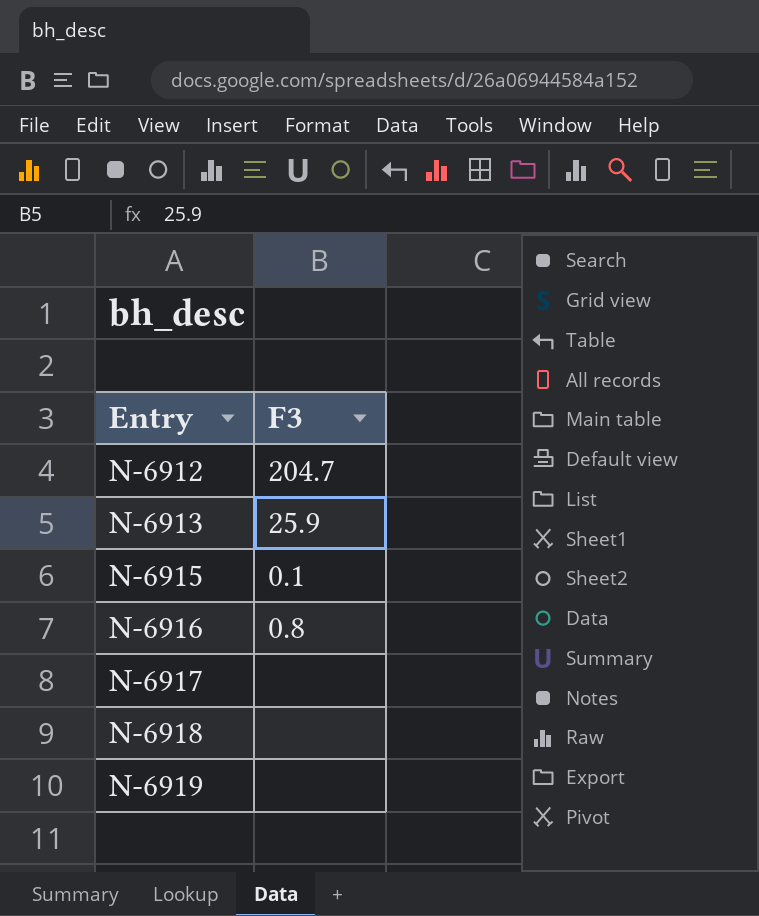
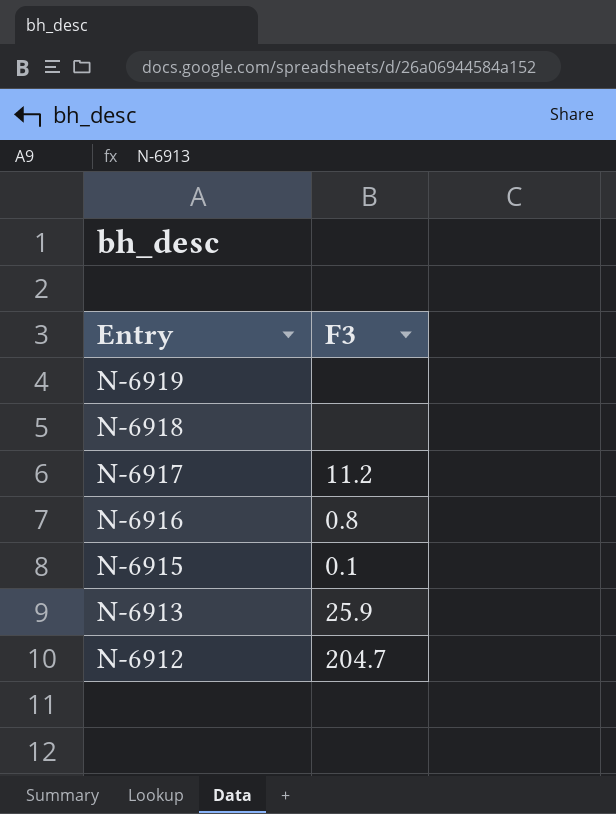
row order: Entry ascending -> Entry descending
N-6917 | F3: none -> 11.2

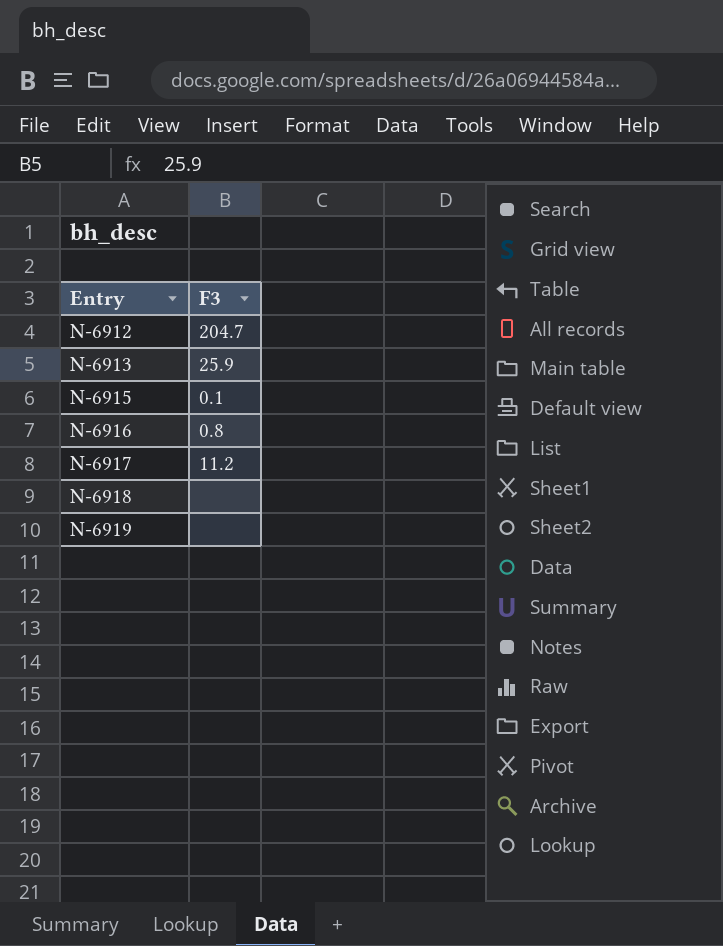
row order: Entry descending -> Entry ascending

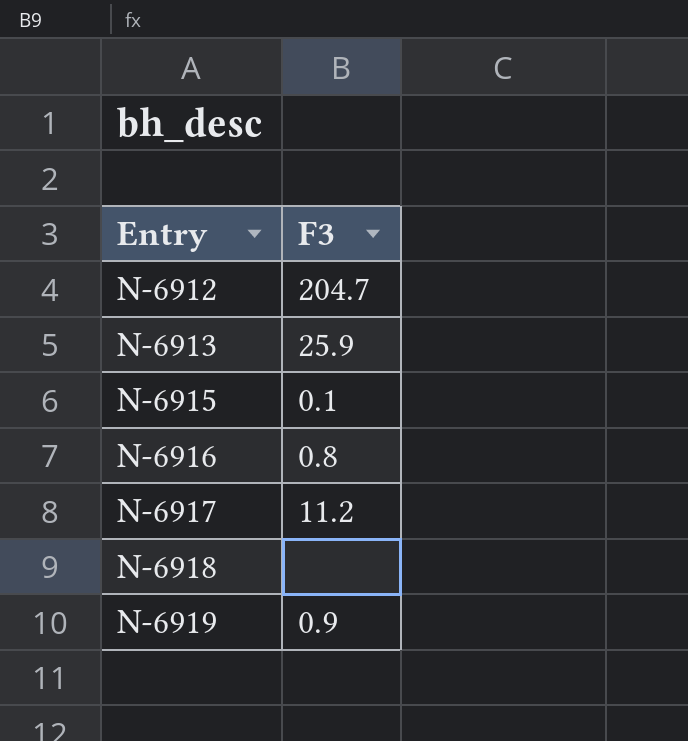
N-6919 | F3: none -> 0.9

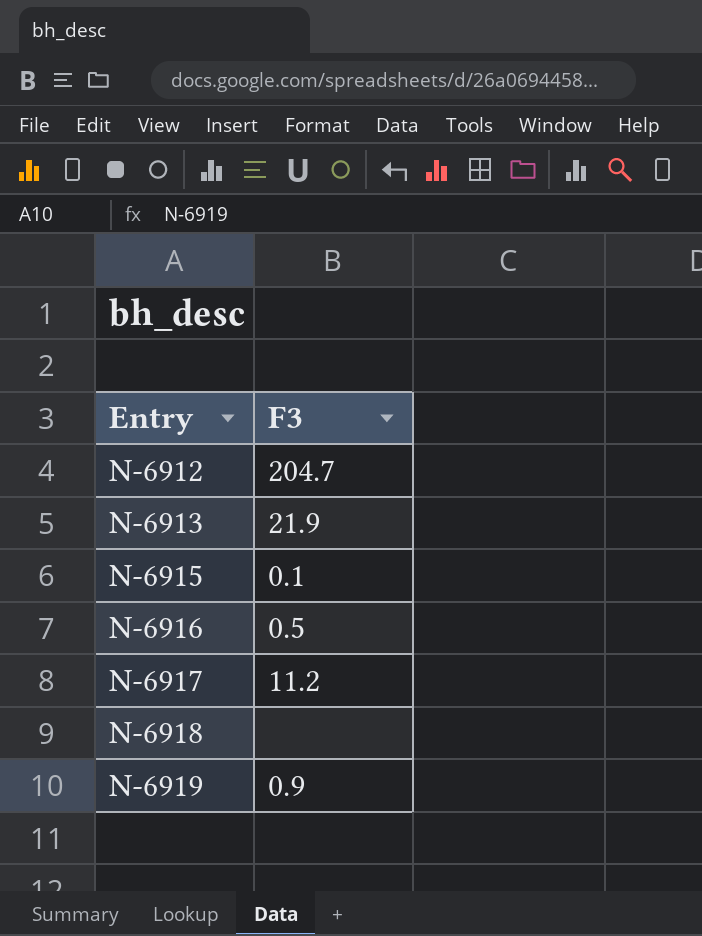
N-6913 | F3: 25.9 -> 21.9
N-6916 | F3: 0.8 -> 0.5

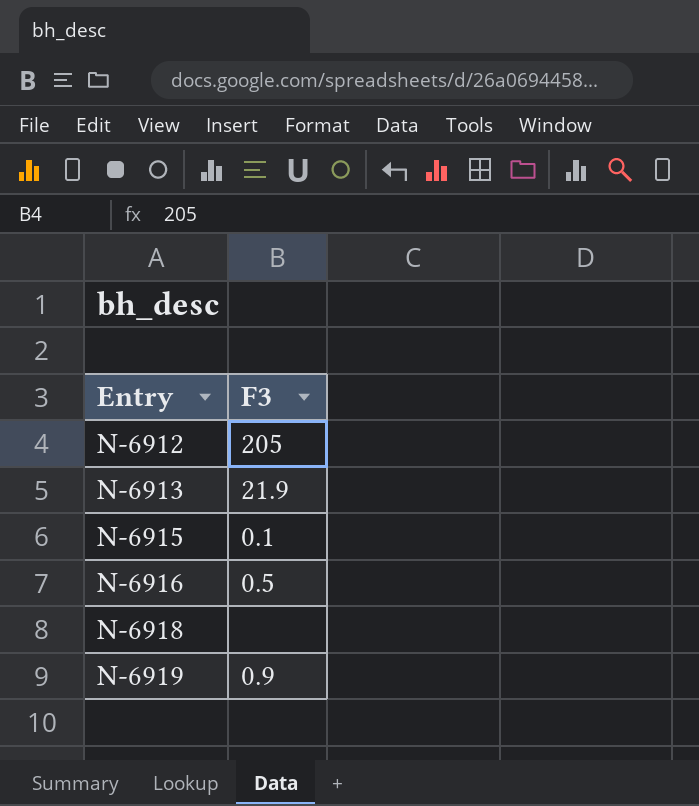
row N-6917: 11.2 -> none
N-6912 | F3: 204.7 -> 205

